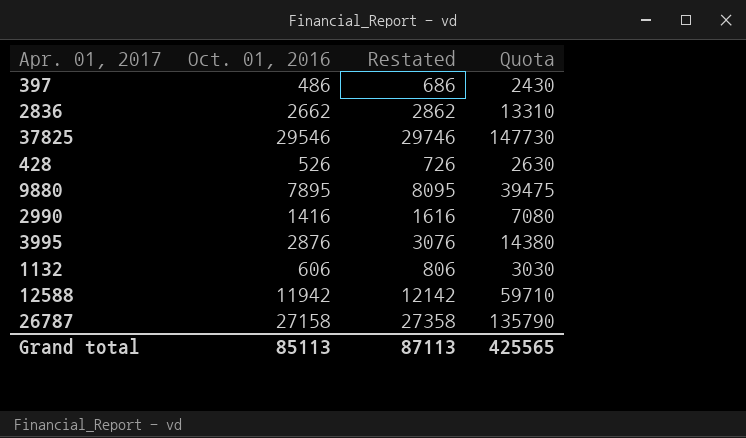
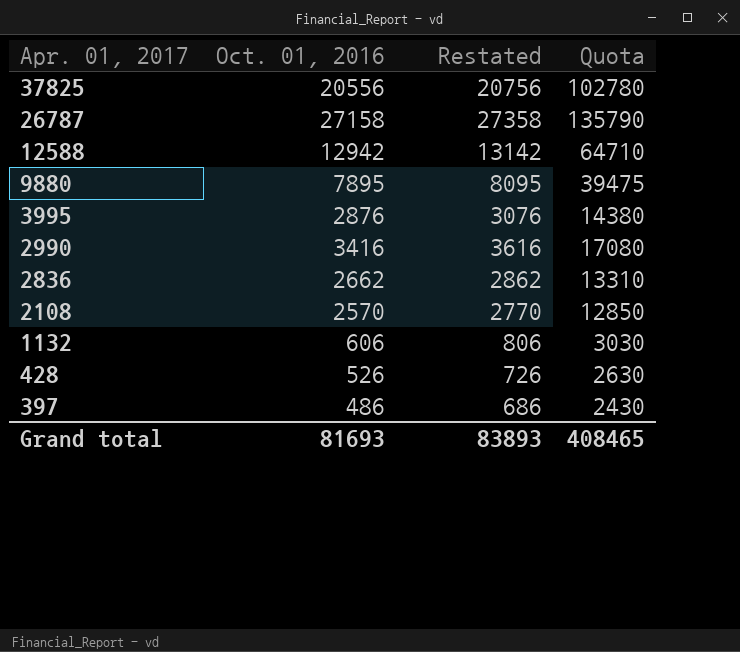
row order: none -> Apr. 01, 2017 descending
37825 | Oct. 01, 2016: 29546 -> 20556
37825 | Restated: 29746 -> 20756
37825 | Quota: 147730 -> 102780
12588 | Oct. 01, 2016: 11942 -> 12942
12588 | Restated: 12142 -> 13142
12588 | Quota: 59710 -> 64710
2990 | Oct. 01, 2016: 1416 -> 3416
2990 | Restated: 1616 -> 3616
2990 | Quota: 7080 -> 17080
row 2108: none -> 2570 | 2770 | 12850
Grand total | Oct. 01, 2016: 85113 -> 81693
Grand total | Restated: 87113 -> 83893
Grand total | Quota: 425565 -> 408465

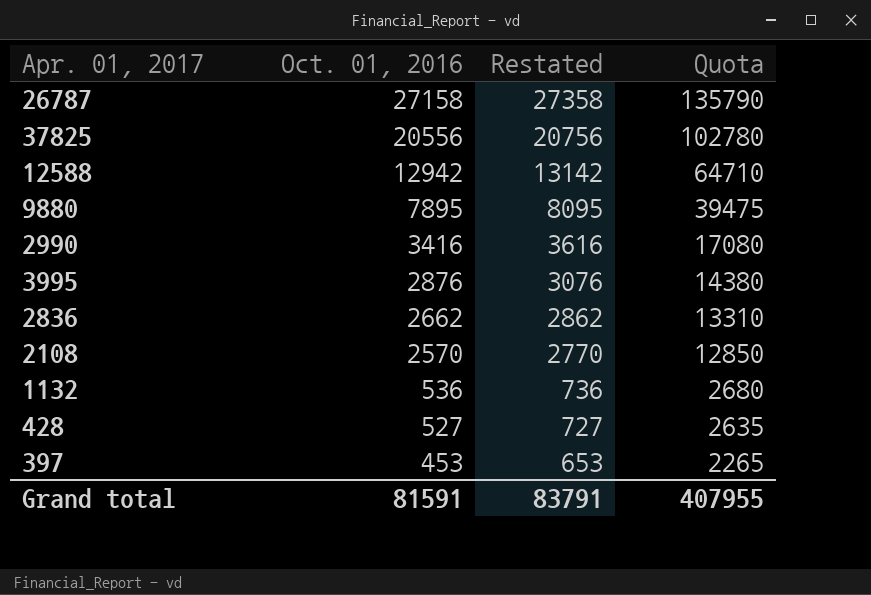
row order: Apr. 01, 2017 descending -> Oct. 01, 2016 descending
1132 | Oct. 01, 2016: 606 -> 536
1132 | Restated: 806 -> 736
1132 | Quota: 3030 -> 2680
428 | Oct. 01, 2016: 526 -> 527
428 | Restated: 726 -> 727
428 | Quota: 2630 -> 2635
397 | Oct. 01, 2016: 486 -> 453
397 | Restated: 686 -> 653
397 | Quota: 2430 -> 2265
Grand total | Oct. 01, 2016: 81693 -> 81591
Grand total | Restated: 83893 -> 83791
Grand total | Quota: 408465 -> 407955

